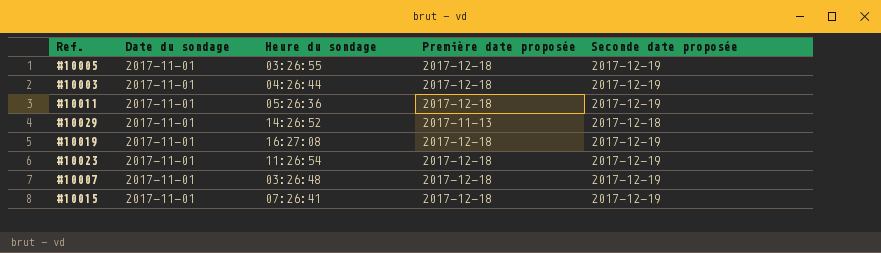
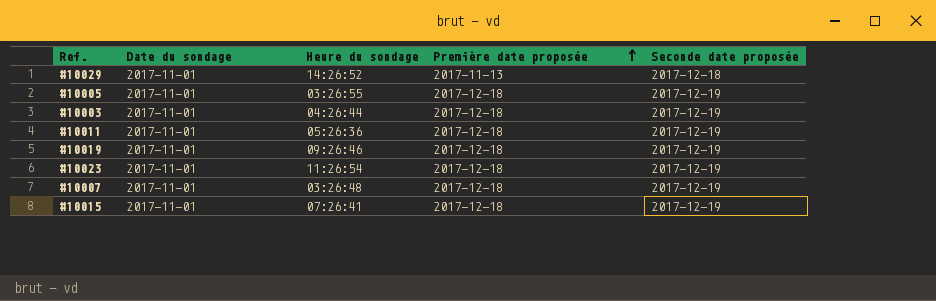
row order: none -> Première date proposée ascending
#10019 | Heure du sondage: 16:27:08 -> 09:26:46

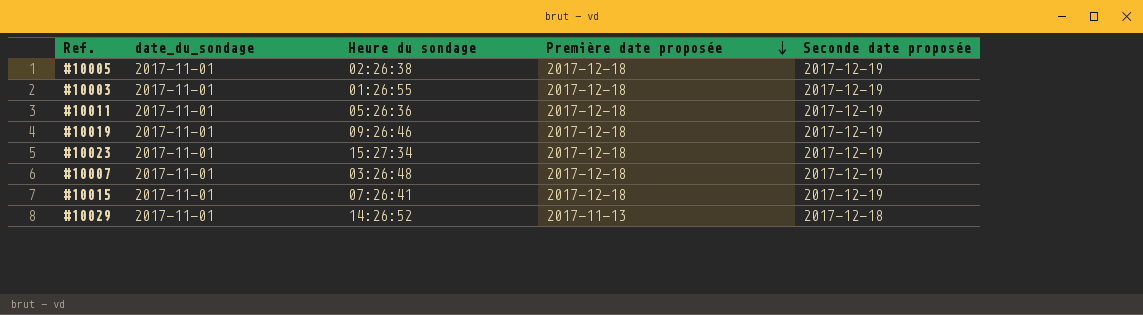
row order: Première date proposée ascending -> Première date proposée descending
column name: Date du sondage -> date_du_sondage
#10005 | Heure du sondage: 03:26:55 -> 02:26:38
#10003 | Heure du sondage: 04:26:44 -> 01:26:55
#10023 | Heure du sondage: 11:26:54 -> 15:27:34

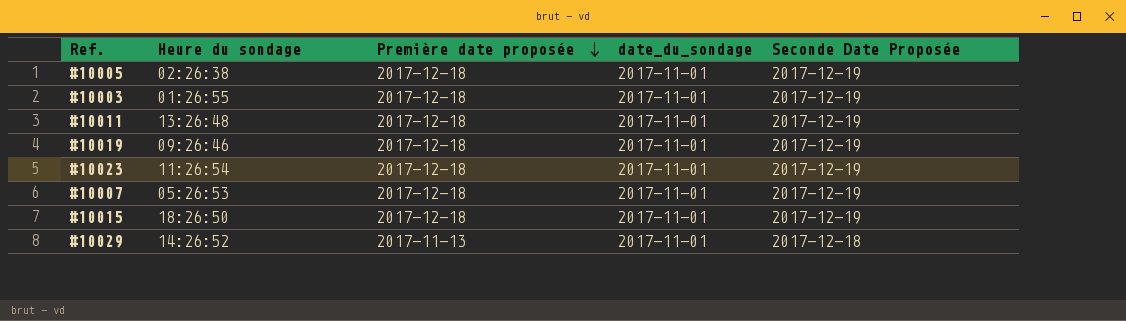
column date_du_sondage | position: 2 -> 4
column name: Seconde date proposée -> Seconde Date Proposée
#10011 | Heure du sondage: 05:26:36 -> 13:26:48
#10023 | Heure du sondage: 15:27:34 -> 11:26:54
#10007 | Heure du sondage: 03:26:48 -> 05:26:53
#10015 | Heure du sondage: 07:26:41 -> 18:26:50

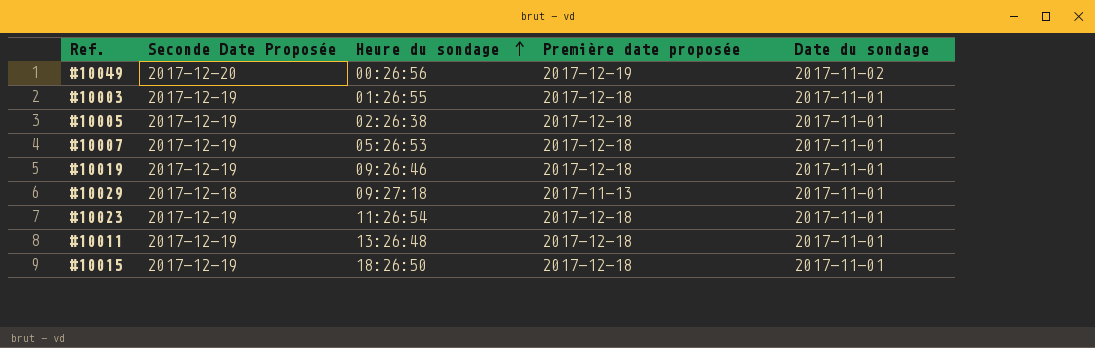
row order: Première date proposée descending -> Heure du sondage ascending
column Seconde Date Proposée | position: 5 -> 2
column name: date_du_sondage -> Date du sondage
row #10049: none -> 2017-12-20 | 00:26:56 | 2017-12-19 | 2017-11-02
#10029 | Heure du sondage: 14:26:52 -> 09:27:18

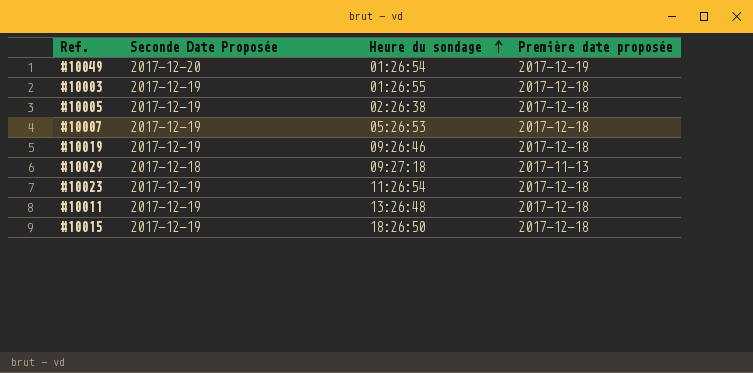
column Date du sondage | position: 5 -> none
#10049 | Heure du sondage: 00:26:56 -> 01:26:54

